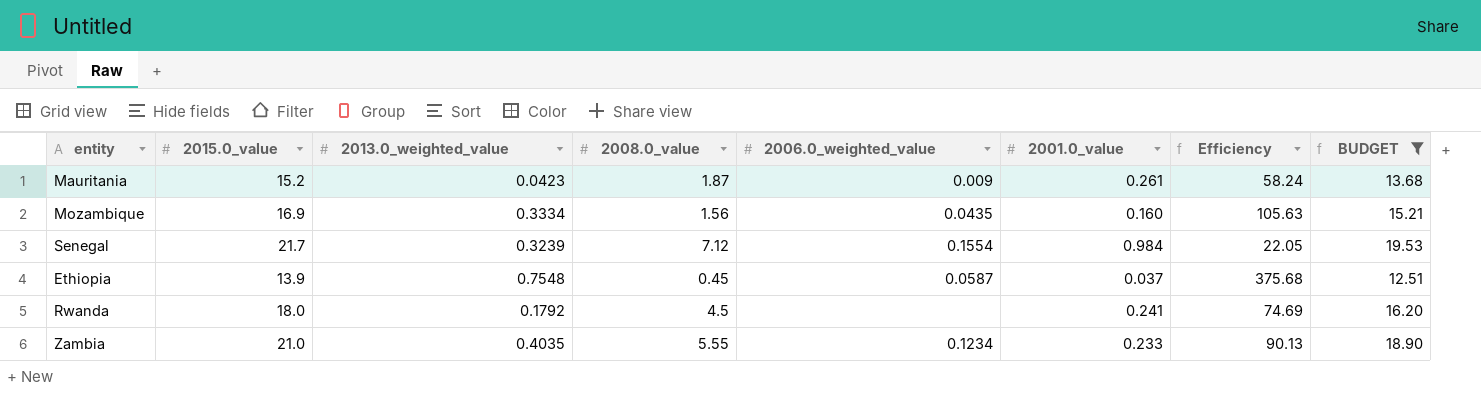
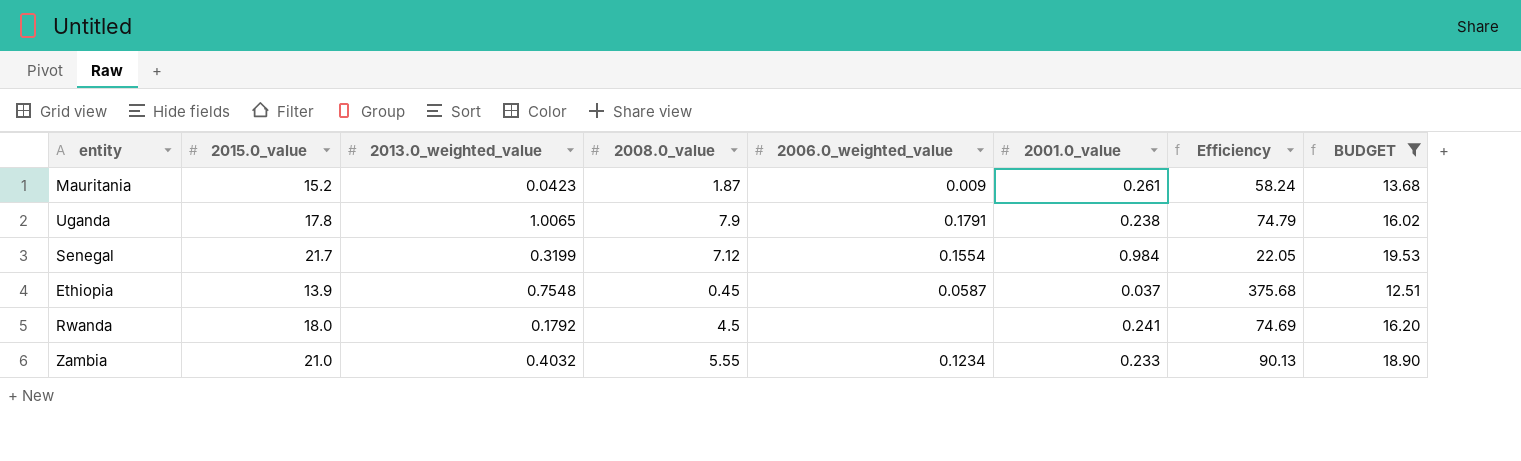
row Mozambique: 16.9 | 0.3334 | 1.56 | 0.0435 | 0.160 | 105.63 | 15.21 -> none
row Uganda: none -> 17.8 | 1.0065 | 7.9 | 0.1791 | 0.238 | 74.79 | 16.02
Senegal | 2013.0_weighted_value: 0.3239 -> 0.3199
Zambia | 2013.0_weighted_value: 0.4035 -> 0.4032

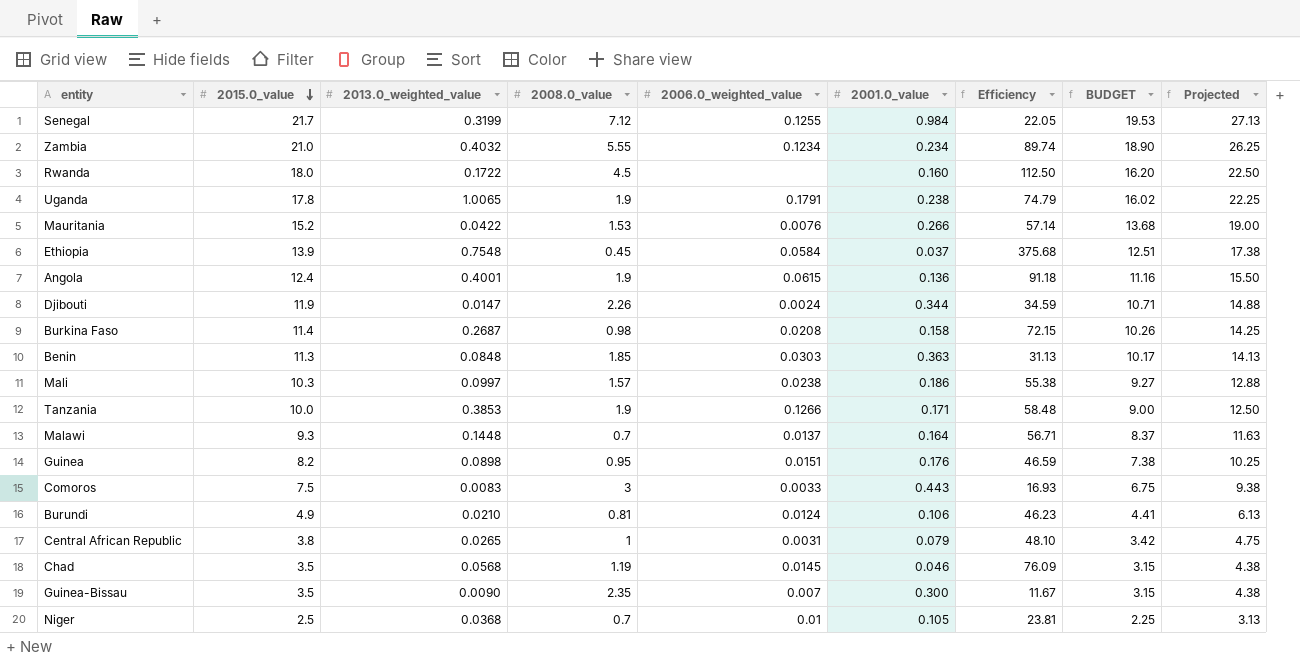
filter: BUDGET >= 12.51 -> none
row order: none -> 2015.0_value descending
column Projected | formula: none -> [2015.0_value] * 1.25
Senegal | 2006.0_weighted_value: 0.1554 -> 0.1255
Zambia | 2001.0_value: 0.233 -> 0.234
Zambia | Efficiency: 90.13 -> 89.74
Rwanda | 2013.0_weighted_value: 0.1792 -> 0.1722
Rwanda | 2001.0_value: 0.241 -> 0.160
Rwanda | Efficiency: 74.69 -> 112.50
Uganda | 2008.0_value: 7.9 -> 1.9
Mauritania | 2013.0_weighted_value: 0.0423 -> 0.0422
Mauritania | 2008.0_value: 1.87 -> 1.53
Mauritania | 2006.0_weighted_value: 0.009 -> 0.0076
Mauritania | 2001.0_value: 0.261 -> 0.266
Mauritania | Efficiency: 58.24 -> 57.14
Ethiopia | 2006.0_weighted_value: 0.0587 -> 0.0584

